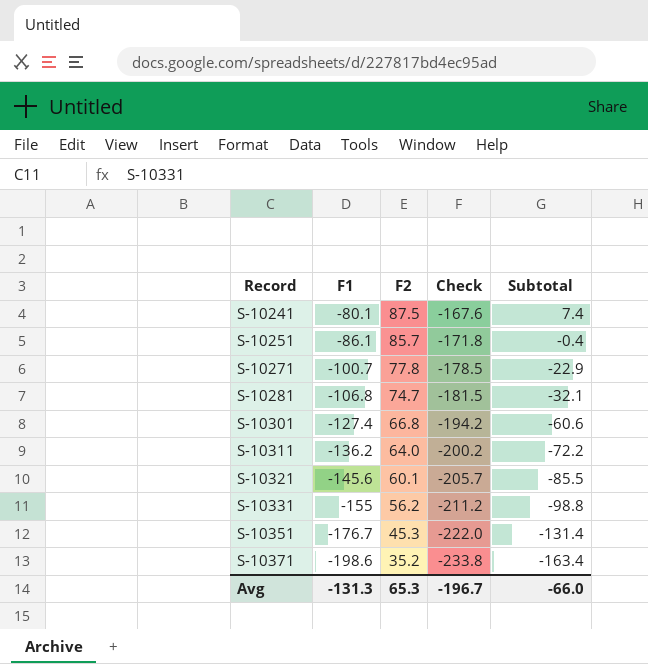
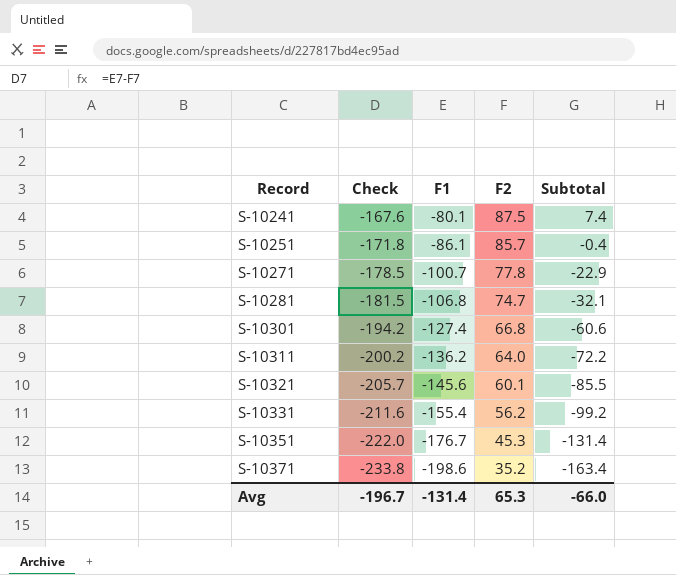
column Check | position: 4 -> 2
S-10331 | Check: -211.2 -> -211.6
S-10331 | F1: -155 -> -155.4
S-10331 | Subtotal: -98.8 -> -99.2
Avg | F1: -131.3 -> -131.4

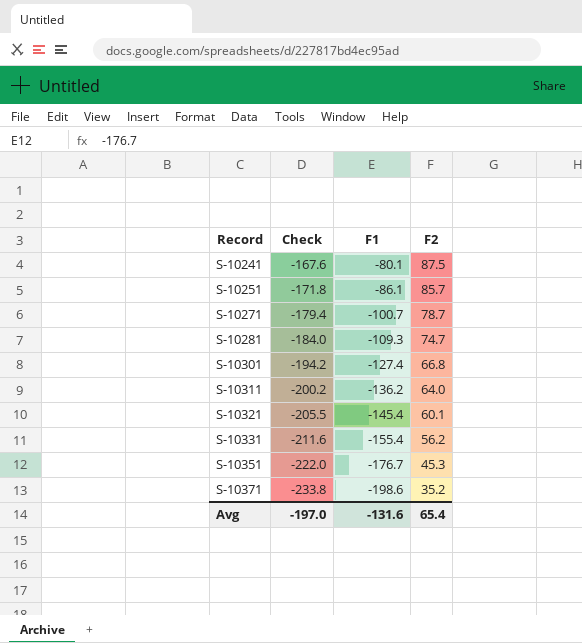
column Subtotal | formula: [F1] + [F2] -> none
S-10271 | Check: -178.5 -> -179.4
S-10271 | F2: 77.8 -> 78.7
S-10281 | Check: -181.5 -> -184.0
S-10281 | F1: -106.8 -> -109.3
S-10321 | Check: -205.7 -> -205.5
S-10321 | F1: -145.6 -> -145.4
Avg | Check: -196.7 -> -197.0
Avg | F1: -131.4 -> -131.6
Avg | F2: 65.3 -> 65.4

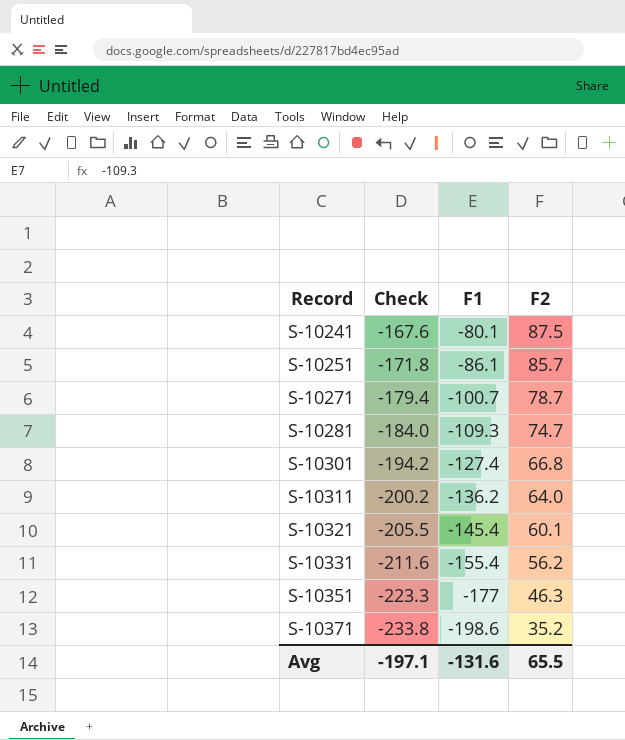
S-10351 | Check: -222.0 -> -223.3
S-10351 | F1: -176.7 -> -177
S-10351 | F2: 45.3 -> 46.3
Avg | Check: -197.0 -> -197.1
Avg | F2: 65.4 -> 65.5

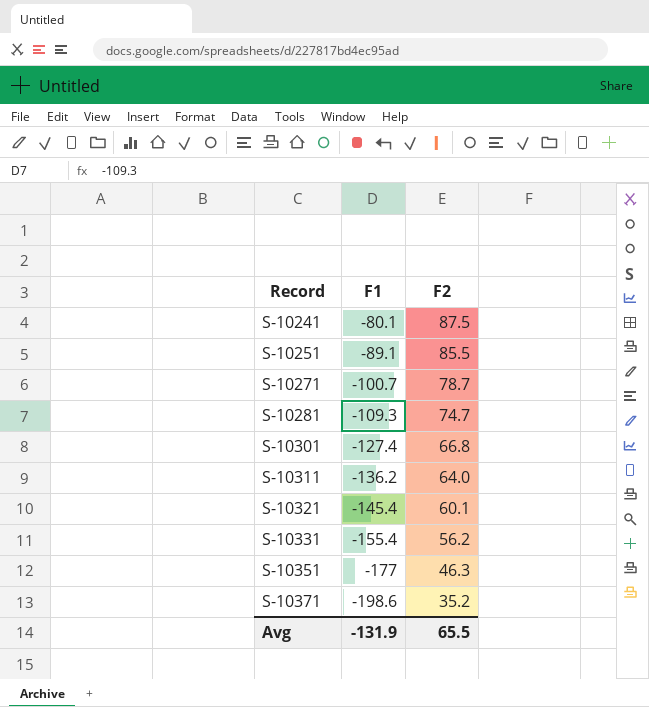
column Check | formula: [F1] - [F2] -> none
S-10251 | F1: -86.1 -> -89.1
S-10251 | F2: 85.7 -> 85.5
Avg | F1: -131.6 -> -131.9

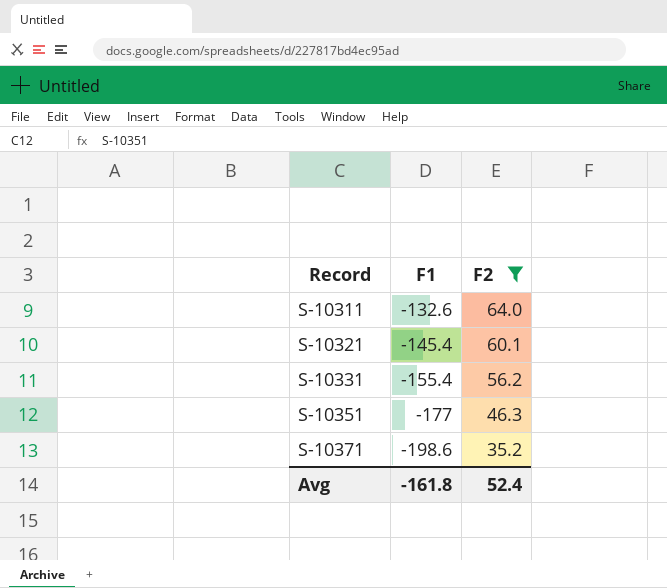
filter: none -> F2 <= 64.0
S-10311 | F1: -136.2 -> -132.6
Avg | F1: -131.9 -> -161.8
Avg | F2: 65.5 -> 52.4

